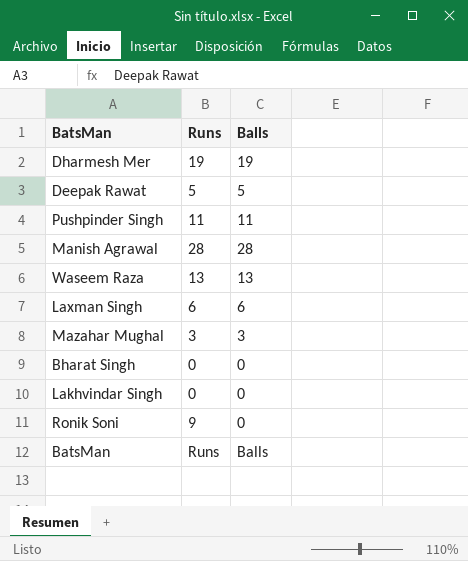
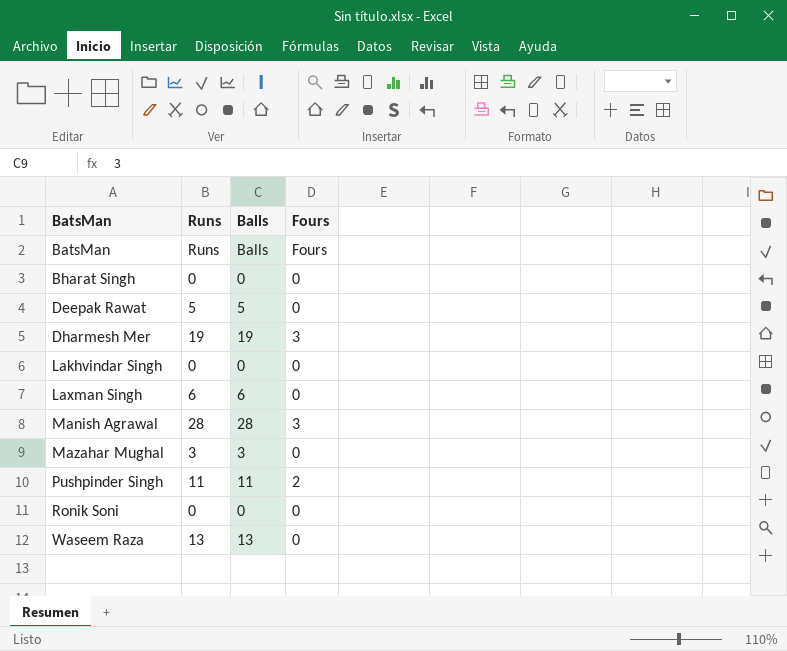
row order: none -> BatsMan ascending
column Fours | position: none -> 4
Ronik Soni | Runs: 9 -> 0

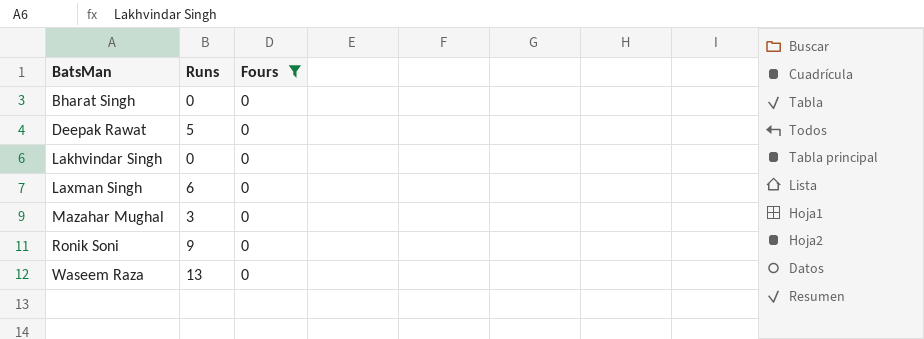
filter: none -> Fours = 0
column Balls | position: 3 -> none
Ronik Soni | Runs: 0 -> 9

